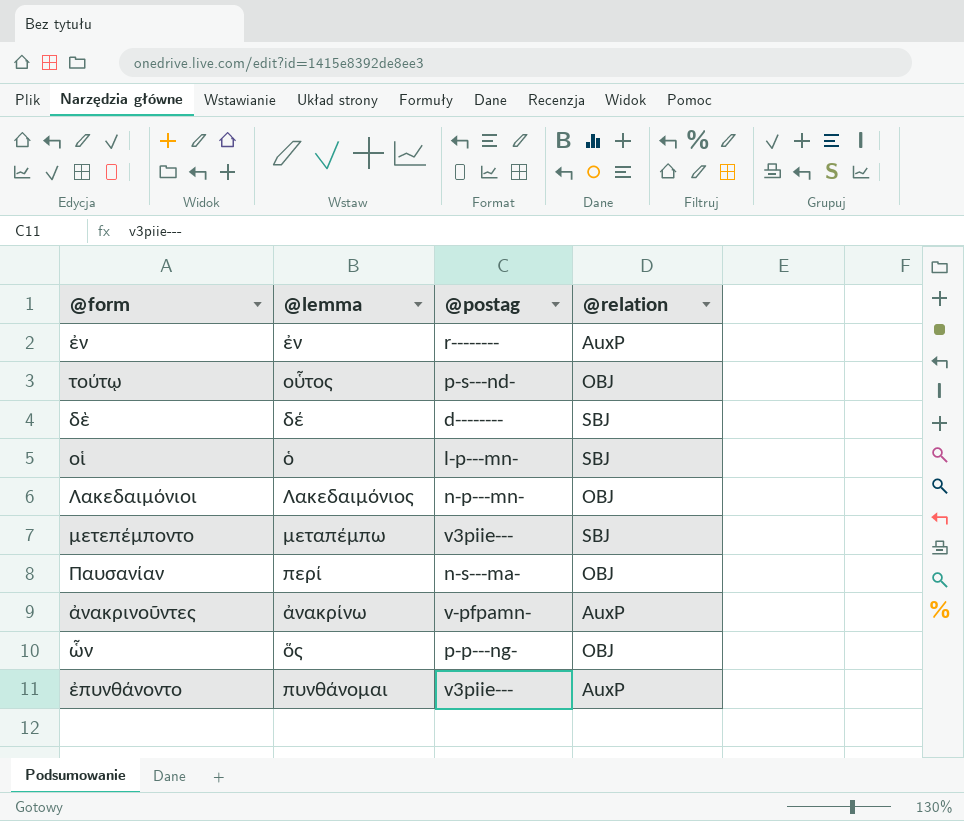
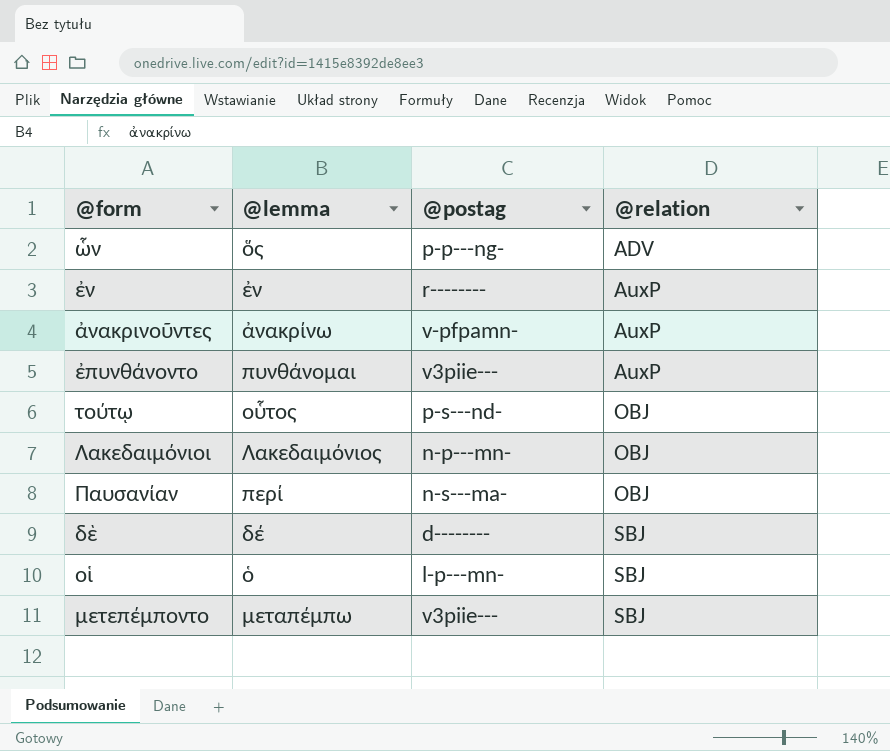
row order: none -> @relation ascending
ὧν | @relation: OBJ -> ADV

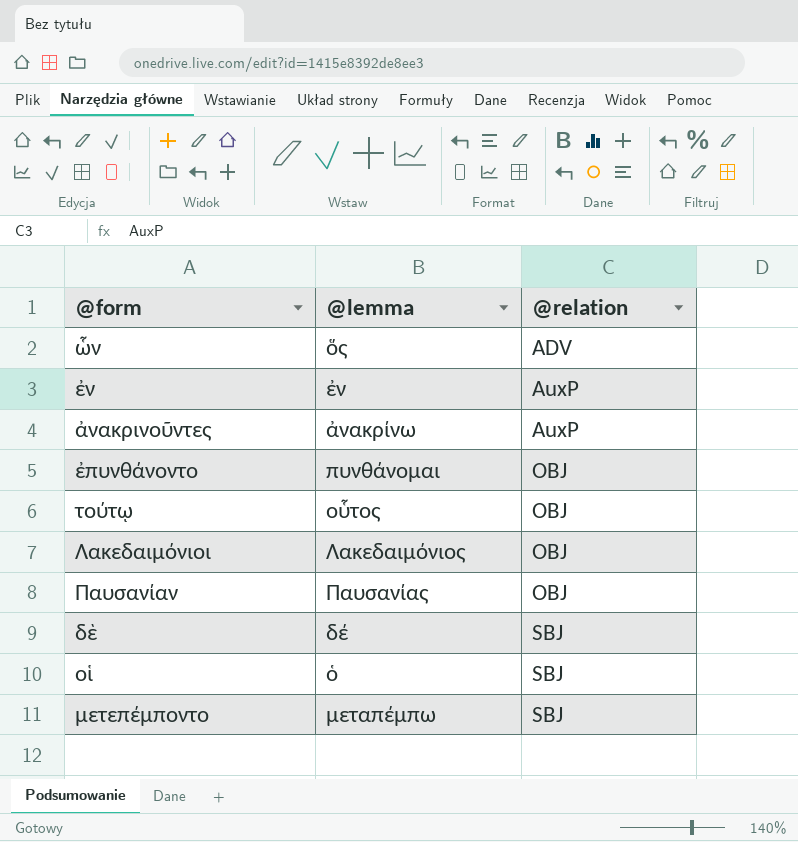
column @postag | position: 3 -> none
ἐπυνθάνοντο | @relation: AuxP -> OBJ
Παυσανίαν | @lemma: περί -> Παυσανίας

